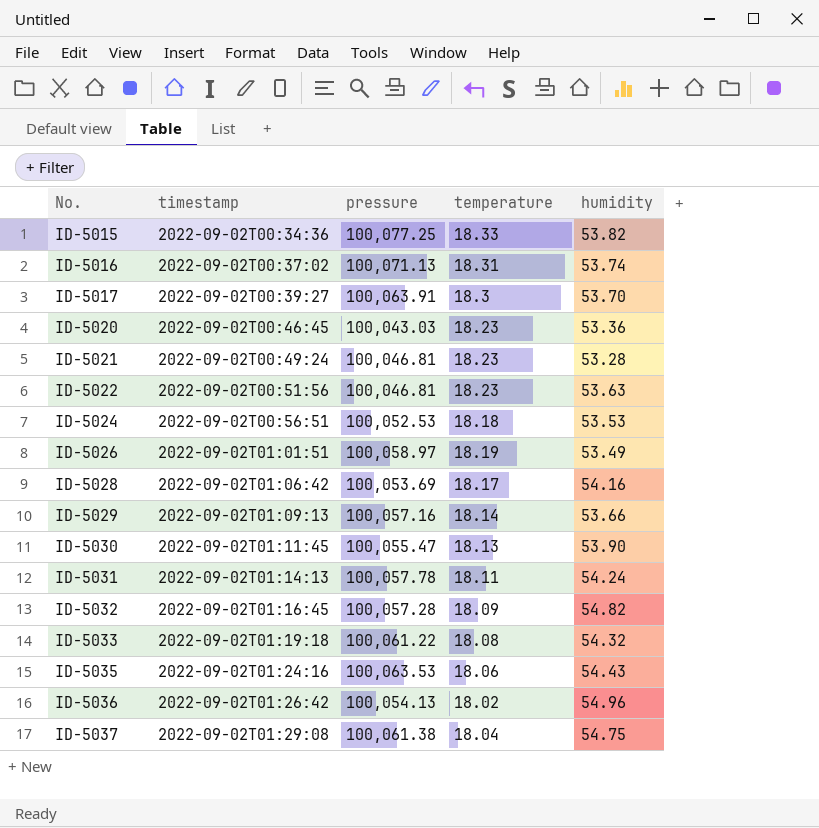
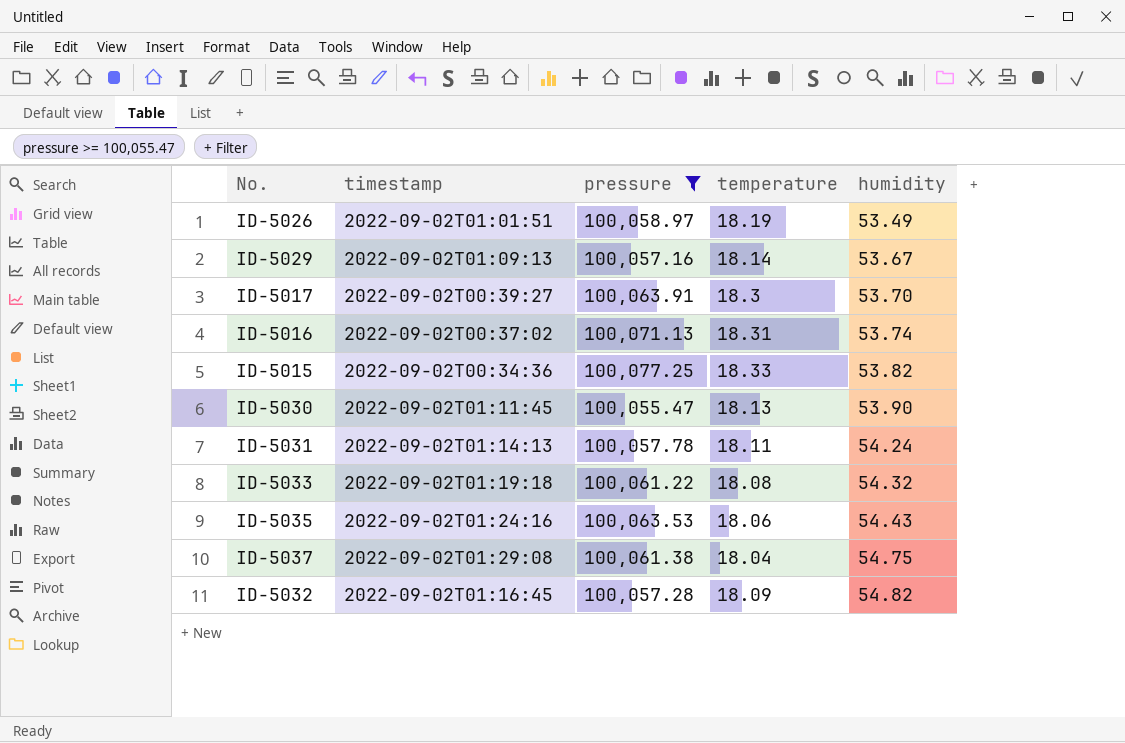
filter: none -> pressure >= 100,055.47
row order: No. ascending -> humidity ascending
ID-5029 | humidity: 53.66 -> 53.67

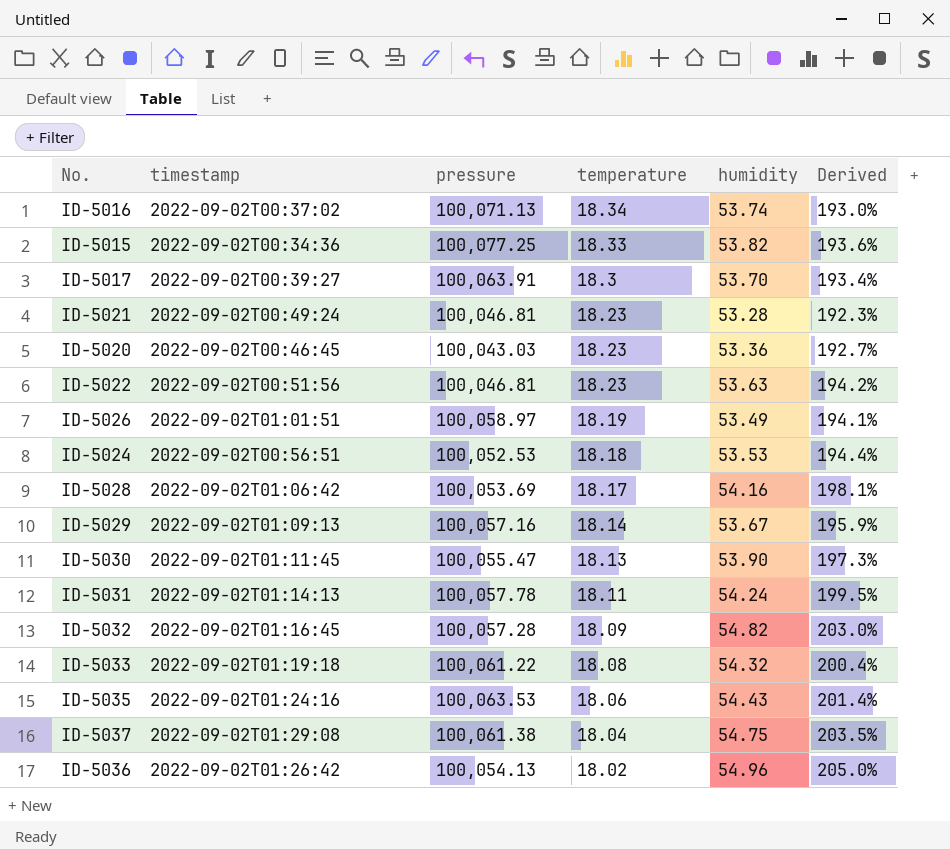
filter: pressure >= 100,055.47 -> none
row order: humidity ascending -> temperature descending
column Derived | formula: none -> ([humidity] - [temperature]) / [temperature]
ID-5016 | temperature: 18.31 -> 18.34

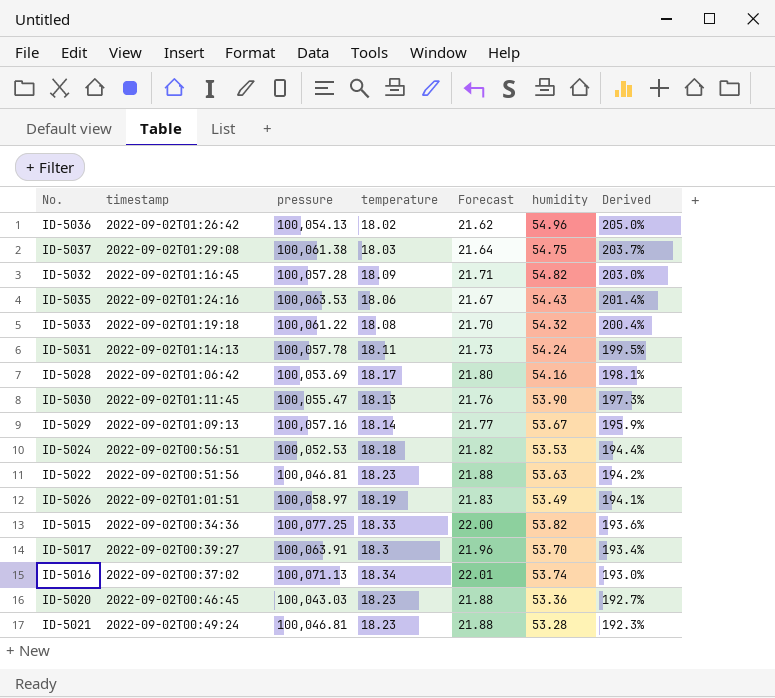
row order: temperature descending -> Derived descending
column Forecast | formula: none -> [temperature] * 1.2
ID-5037 | temperature: 18.04 -> 18.03
ID-5037 | Derived: 203.5% -> 203.7%

